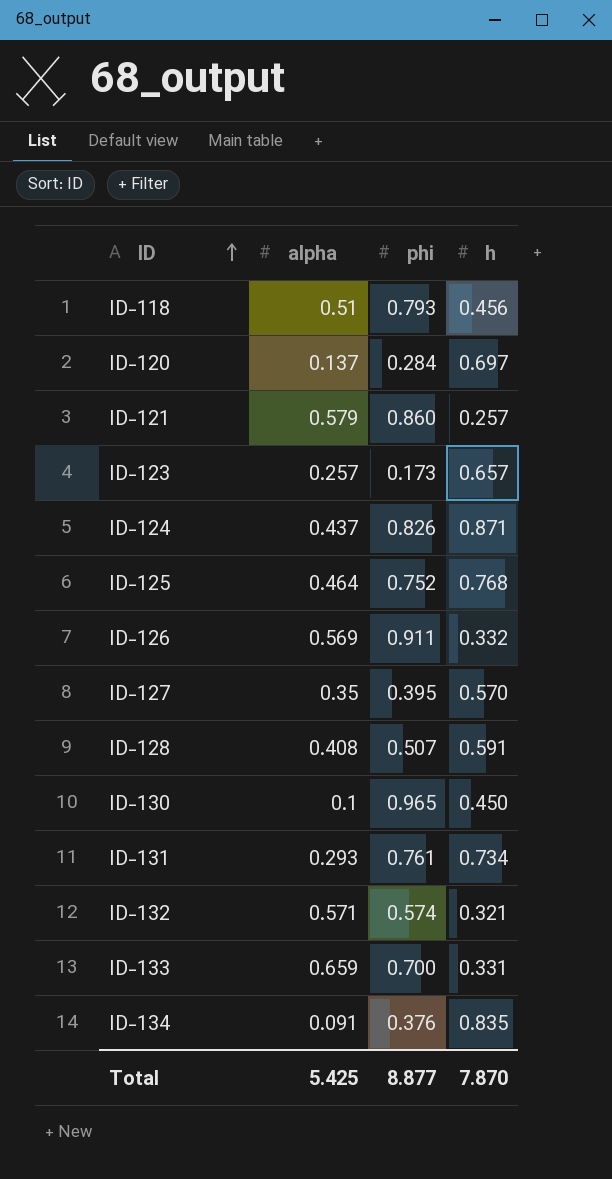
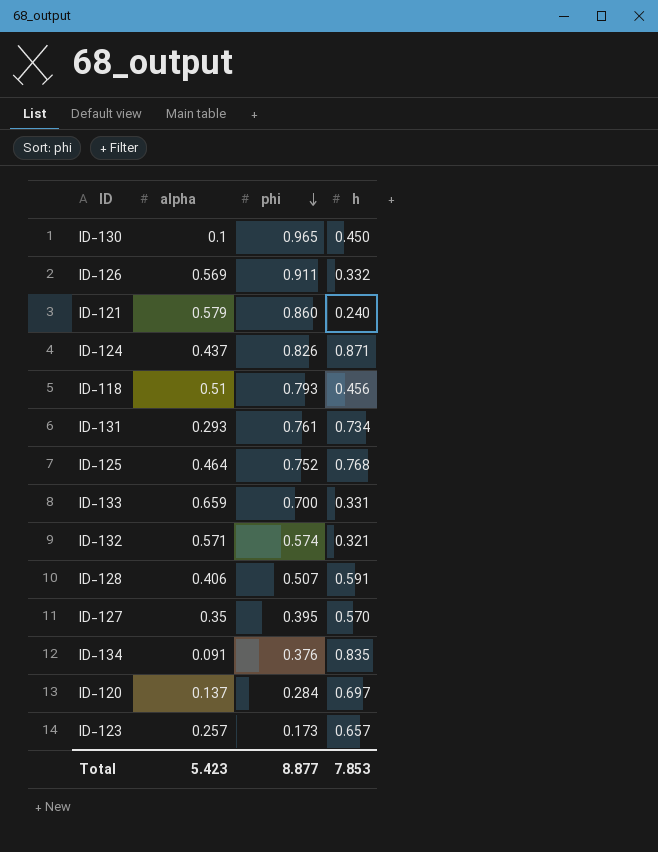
row order: ID ascending -> phi descending
ID-121 | h: 0.257 -> 0.240
ID-128 | alpha: 0.408 -> 0.406
Total | alpha: 5.425 -> 5.423
Total | h: 7.870 -> 7.853

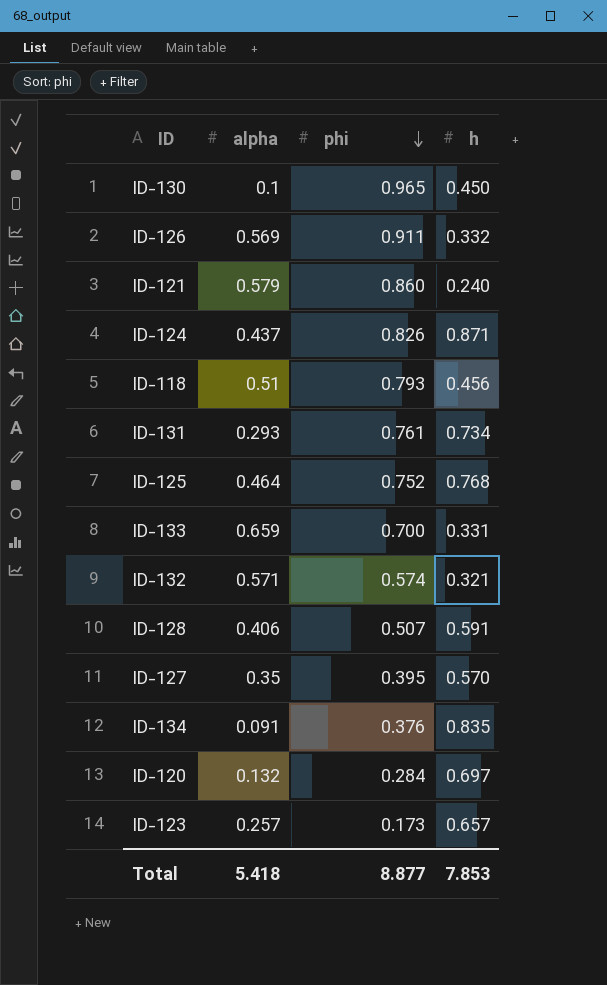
ID-120 | alpha: 0.137 -> 0.132
Total | alpha: 5.423 -> 5.418

